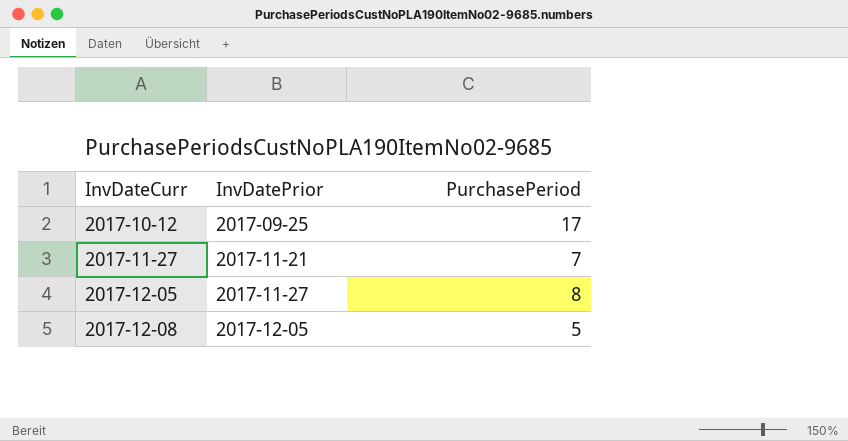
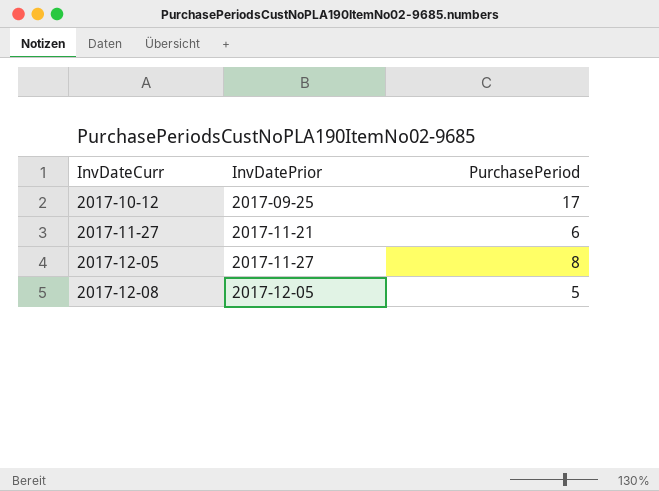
2017-11-27 | PurchasePeriod: 7 -> 6

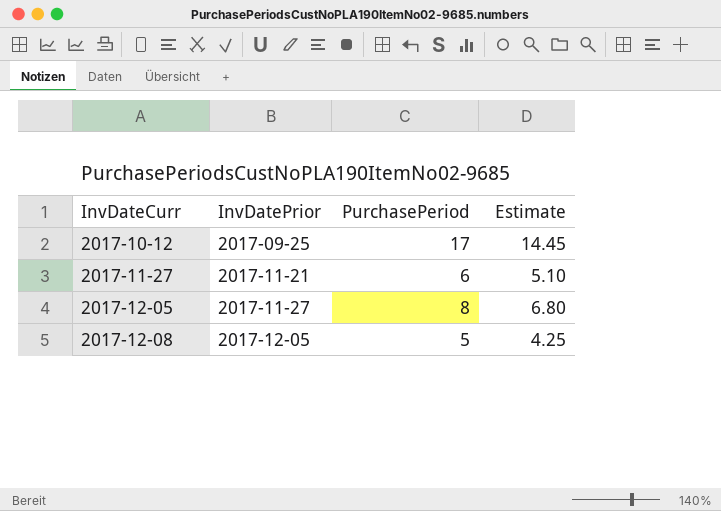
column Estimate | formula: none -> [PurchasePeriod] * 0.85

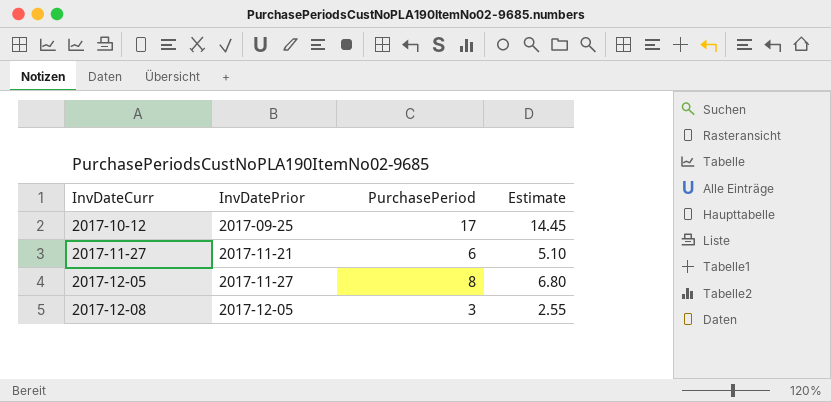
2017-12-08 | PurchasePeriod: 5 -> 3
2017-12-08 | Estimate: 4.25 -> 2.55

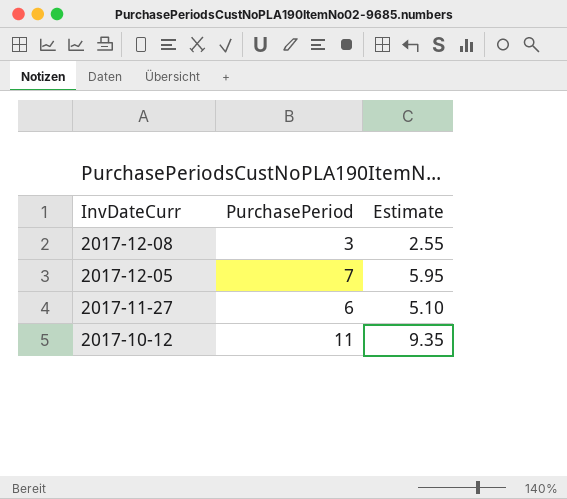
row order: InvDateCurr ascending -> InvDateCurr descending
column InvDatePrior | position: 2 -> none
2017-12-05 | PurchasePeriod: 8 -> 7
2017-12-05 | Estimate: 6.80 -> 5.95
2017-10-12 | PurchasePeriod: 17 -> 11
2017-10-12 | Estimate: 14.45 -> 9.35

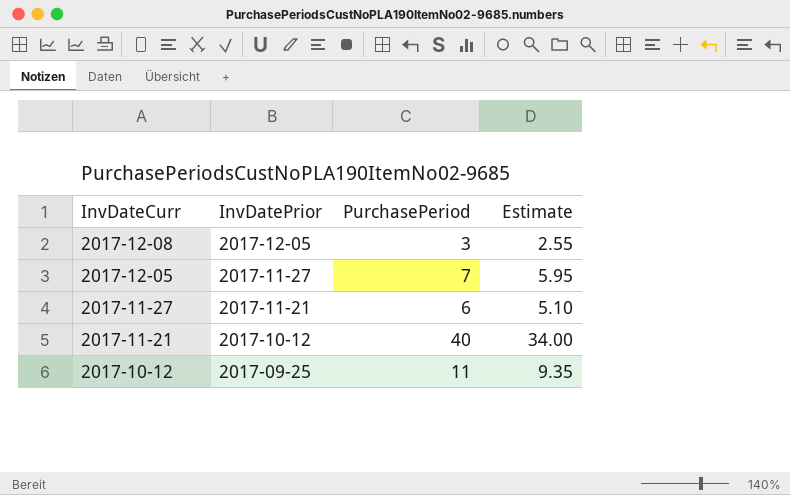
column InvDatePrior | position: none -> 2
row 2017-11-21: none -> 2017-10-12 | 40 | 34.00

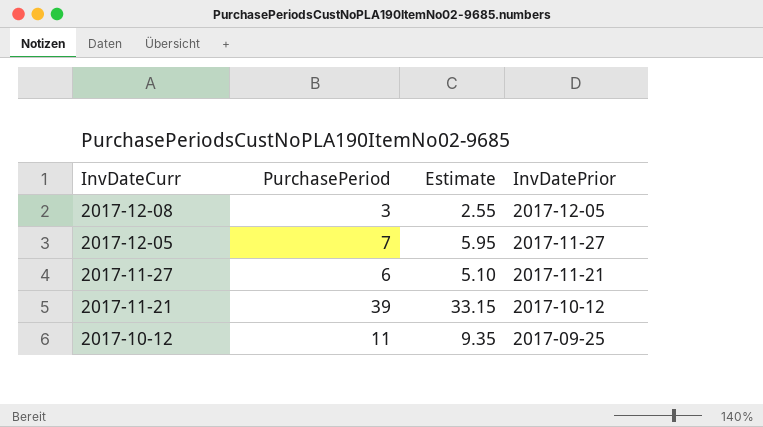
column InvDatePrior | position: 2 -> 4
2017-11-21 | PurchasePeriod: 40 -> 39
2017-11-21 | Estimate: 34.00 -> 33.15

